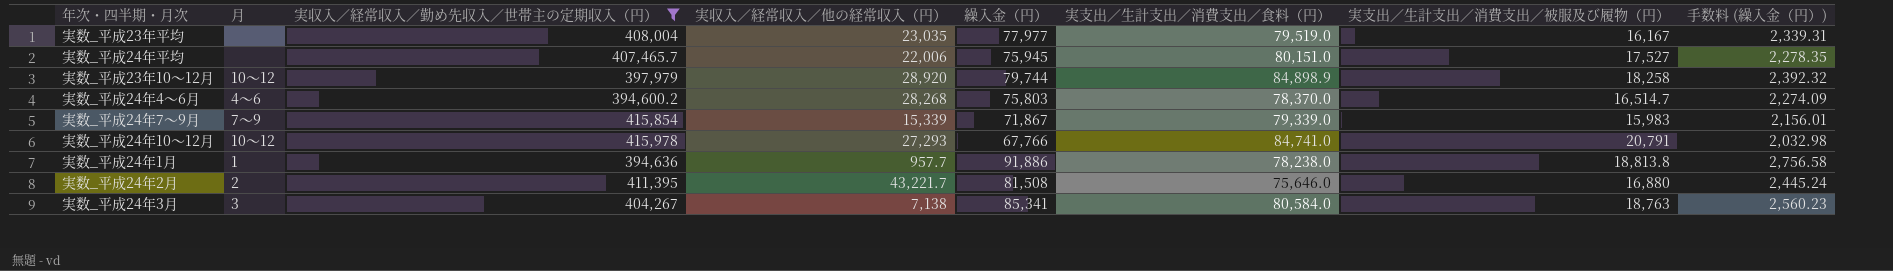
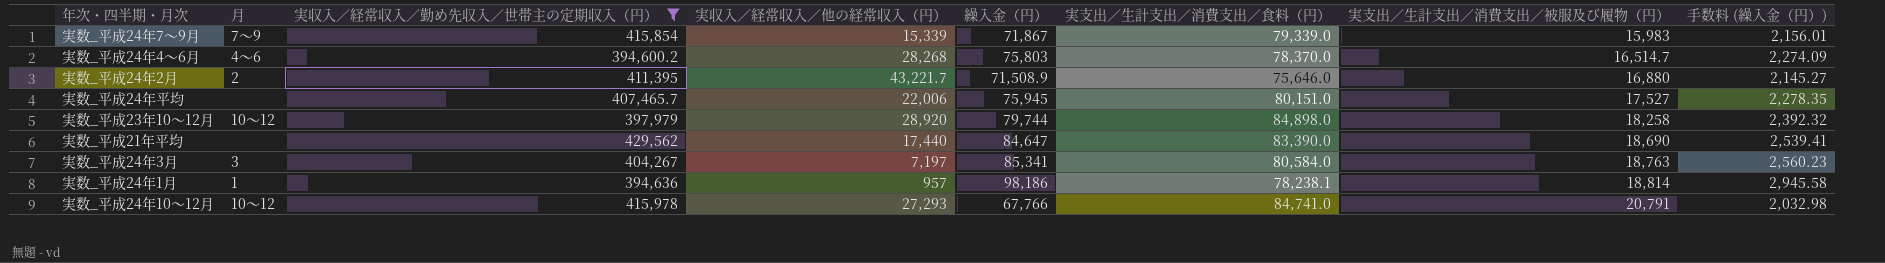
row order: none -> 実支出／生計支出／消費支出／被服及び履物（円） ascending
row 実数_平成23年平均: none | 408,004 | 23,035 | 77,977 | 79,519.0 | 16,167 | 2,339.31 -> none
実数_平成24年2月 | 繰入金（円）: 81,508 -> 71,508.9
実数_平成24年2月 | 手数料 (繰入金（円）): 2,445.24 -> 2,145.27
実数_平成23年10～12月 | 実支出／生計支出／消費支出／食料（円）: 84,898.9 -> 84,898.0
row 実数_平成21年平均: none -> none | 429,562 | 17,440 | 84,647 | 83,390.0 | 18,690 | 2,539.41
実数_平成24年3月 | 実収入／経常収入／他の経常収入（円）: 7,138 -> 7,197
実数_平成24年1月 | 実収入／経常収入／他の経常収入（円）: 957.7 -> 957
実数_平成24年1月 | 繰入金（円）: 91,886 -> 98,186
実数_平成24年1月 | 実支出／生計支出／消費支出／食料（円）: 78,238.0 -> 78,238.1
実数_平成24年1月 | 実支出／生計支出／消費支出／被服及び履物（円）: 18,813.8 -> 18,814
実数_平成24年1月 | 手数料 (繰入金（円）): 2,756.58 -> 2,945.58

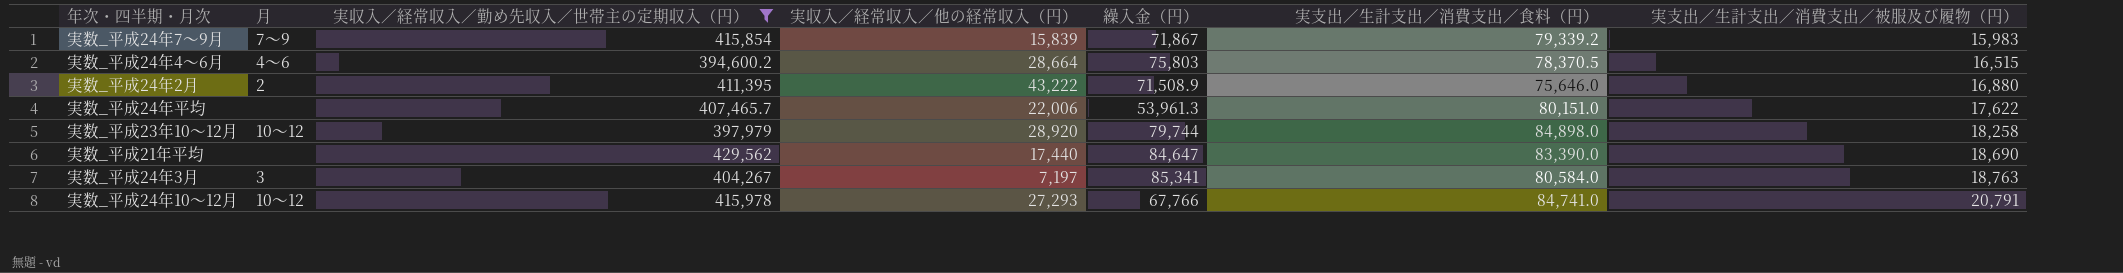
column 手数料 (繰入金（円）) | formula: [繰入金（円）] * 0.03 -> none
row 実数_平成24年1月: 1 | 394,636 | 957 | 98,186 | 78,238.1 | 18,814 | 2,945.58 -> none
実数_平成24年7～9月 | 実収入／経常収入／他の経常収入（円）: 15,339 -> 15,839
実数_平成24年7～9月 | 実支出／生計支出／消費支出／食料（円）: 79,339.0 -> 79,339.2
実数_平成24年4～6月 | 実収入／経常収入／他の経常収入（円）: 28,268 -> 28,664
実数_平成24年4～6月 | 実支出／生計支出／消費支出／食料（円）: 78,370.0 -> 78,370.5
実数_平成24年4～6月 | 実支出／生計支出／消費支出／被服及び履物（円）: 16,514.7 -> 16,515
実数_平成24年2月 | 実収入／経常収入／他の経常収入（円）: 43,221.7 -> 43,222
実数_平成24年平均 | 繰入金（円）: 75,945 -> 53,961.3
実数_平成24年平均 | 実支出／生計支出／消費支出／被服及び履物（円）: 17,527 -> 17,622

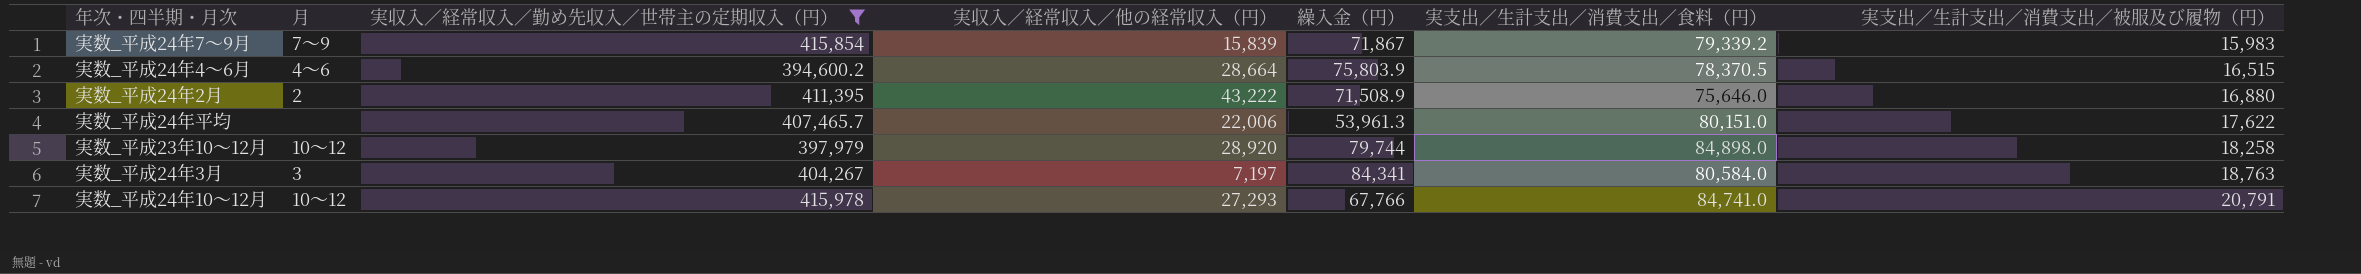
row 実数_平成21年平均: none | 429,562 | 17,440 | 84,647 | 83,390.0 | 18,690 -> none
実数_平成24年4～6月 | 繰入金（円）: 75,803 -> 75,803.9
実数_平成24年3月 | 繰入金（円）: 85,341 -> 84,341

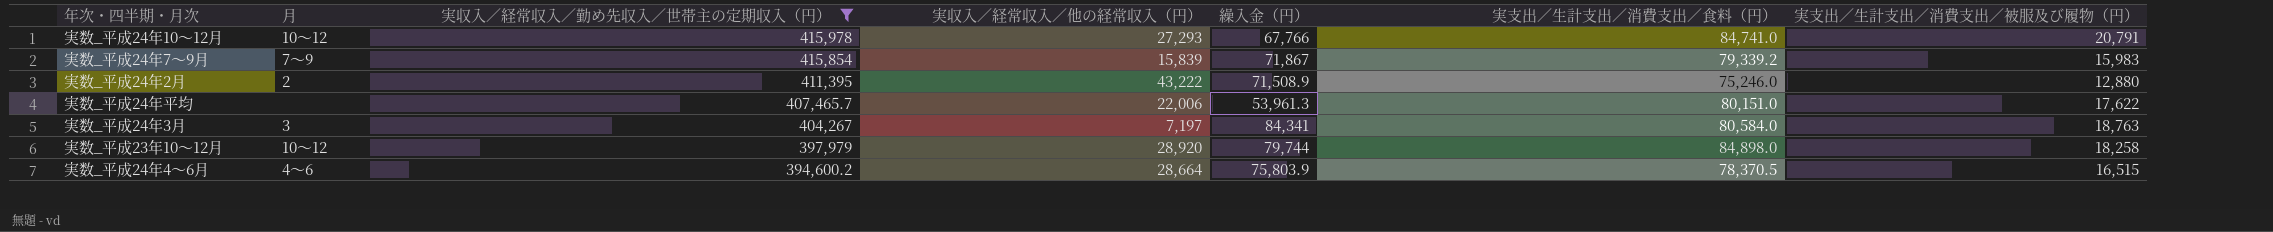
row order: 実支出／生計支出／消費支出／被服及び履物（円） ascending -> 実収入／経常収入／勤め先収入／世帯主の定期収入（円） descending
実数_平成24年2月 | 実支出／生計支出／消費支出／食料（円）: 75,646.0 -> 75,246.0
実数_平成24年2月 | 実支出／生計支出／消費支出／被服及び履物（円）: 16,880 -> 12,880

